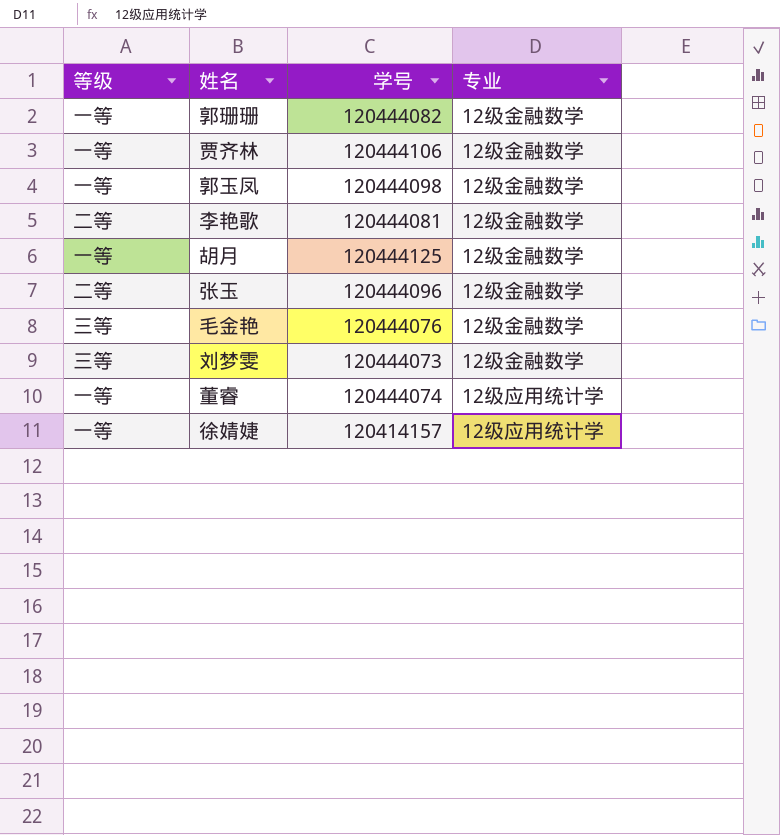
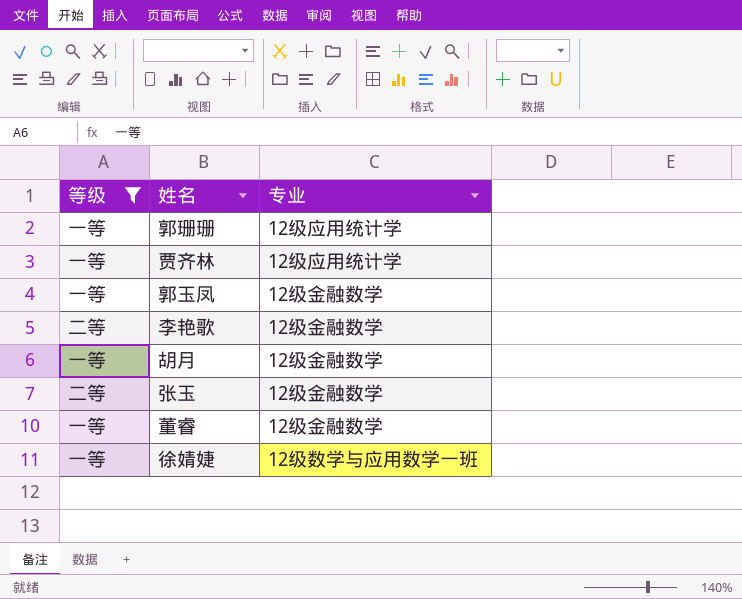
filter: none -> 等级 != 三等
column 学号 | position: 3 -> none
郭珊珊 | 专业: 12级金融数学 -> 12级应用统计学
贾齐林 | 专业: 12级金融数学 -> 12级应用统计学
董睿 | 专业: 12级应用统计学 -> 12级金融数学
徐婧婕 | 专业: 12级应用统计学 -> 12级数学与应用数学一班

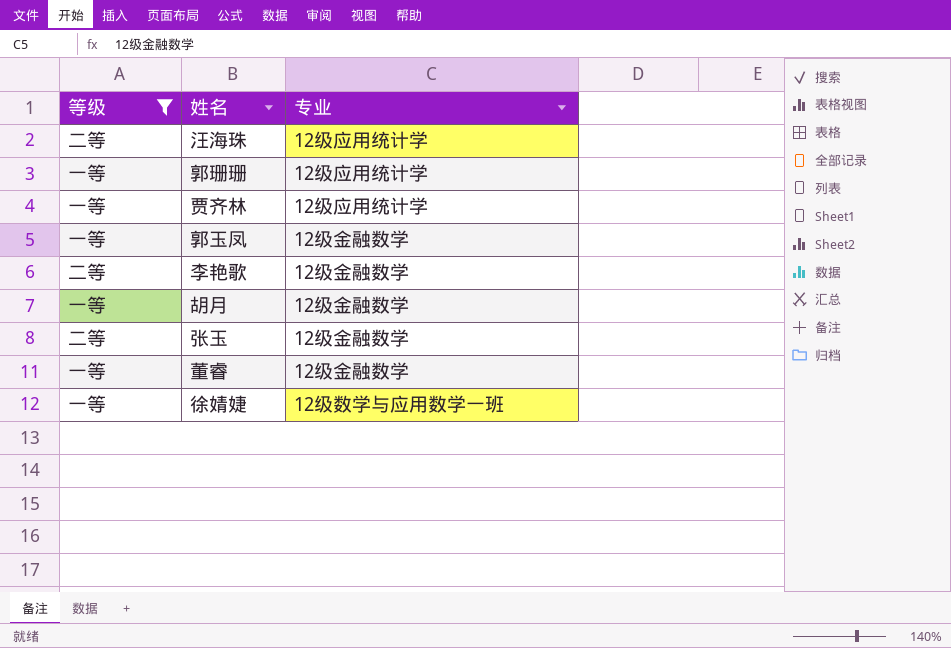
row 汪海珠: none -> 二等 | 12级应用统计学

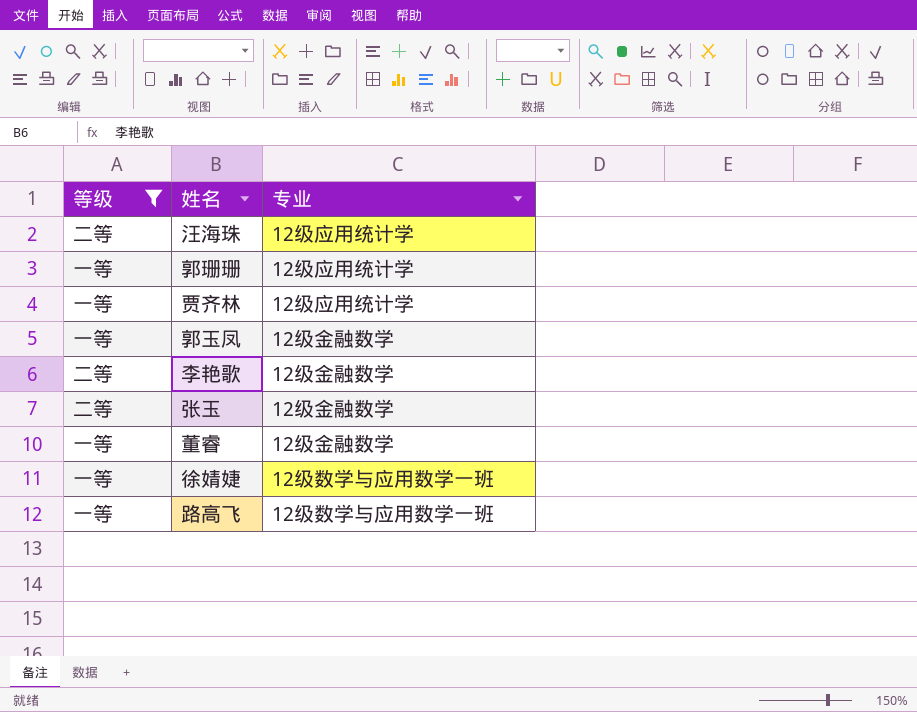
row 胡月: 一等 | 12级金融数学 -> none
row 路高飞: none -> 一等 | 12级数学与应用数学一班

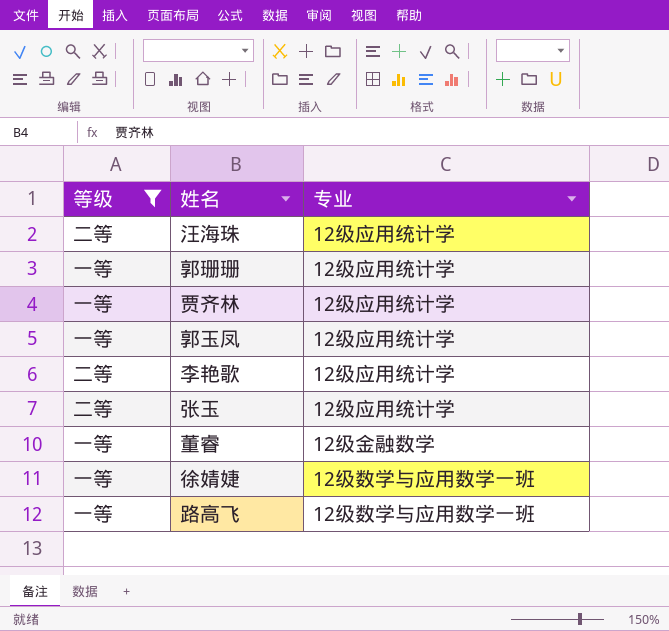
郭玉凤 | 专业: 12级金融数学 -> 12级应用统计学
李艳歌 | 专业: 12级金融数学 -> 12级应用统计学
张玉 | 专业: 12级金融数学 -> 12级应用统计学

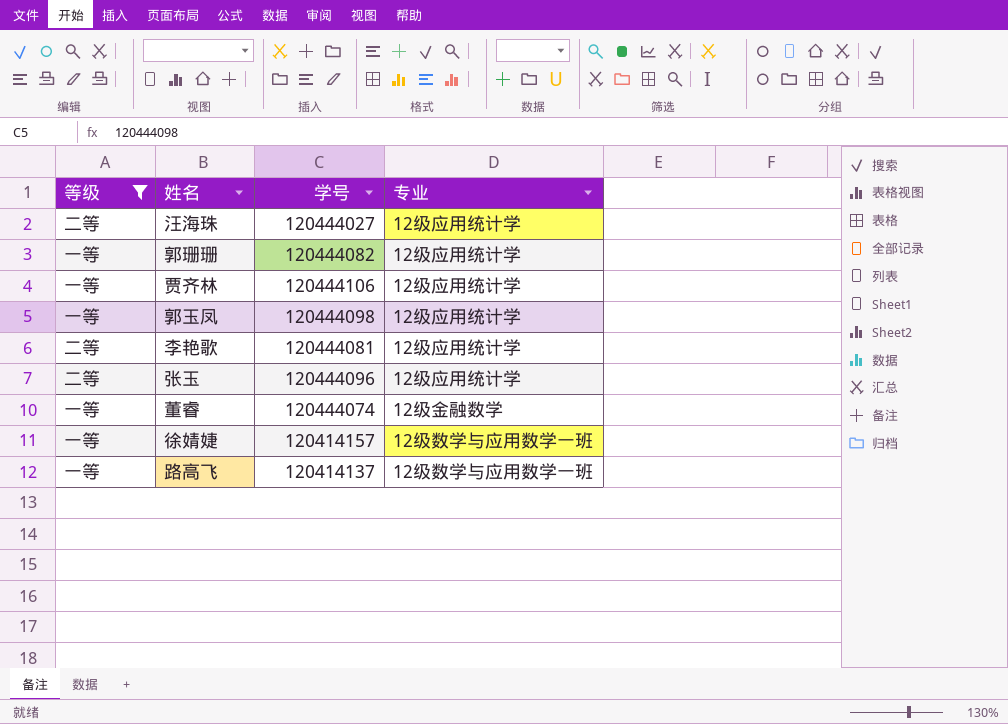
column 学号 | position: none -> 3

